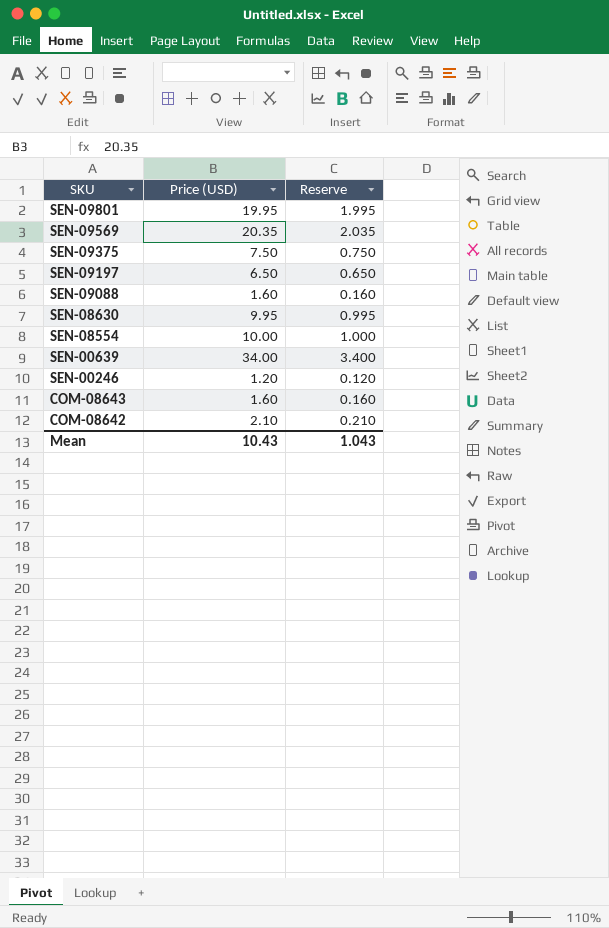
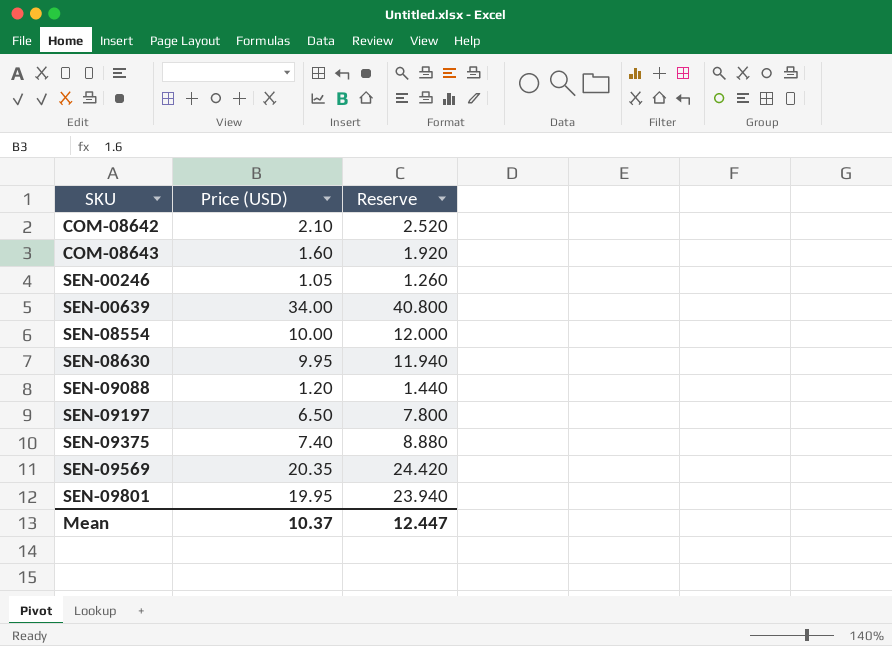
row order: SKU descending -> SKU ascending
column Reserve | formula: [Price (USD)] * 0.1 -> [Price (USD)] * 1.2
SEN-00246 | Price (USD): 1.20 -> 1.05
SEN-09088 | Price (USD): 1.60 -> 1.20
SEN-09375 | Price (USD): 7.50 -> 7.40
Mean | Price (USD): 10.43 -> 10.37
Mean | Reserve: 1.043 -> 12.447

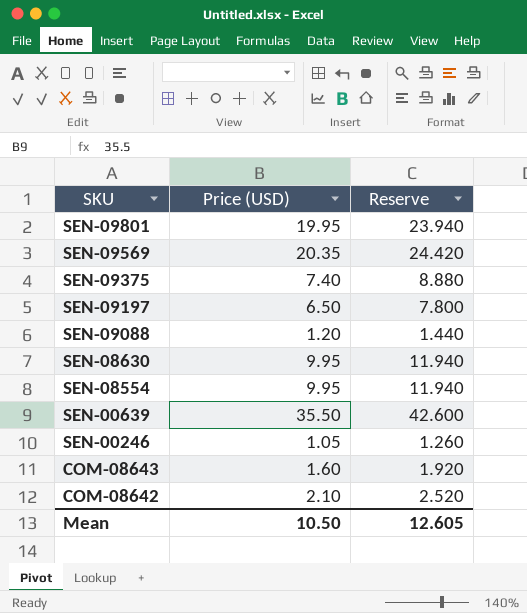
row order: SKU ascending -> SKU descending
SEN-08554 | Price (USD): 10.00 -> 9.95
SEN-08554 | Reserve: 12.000 -> 11.940
SEN-00639 | Price (USD): 34.00 -> 35.50
SEN-00639 | Reserve: 40.800 -> 42.600
Mean | Price (USD): 10.37 -> 10.50
Mean | Reserve: 12.447 -> 12.605

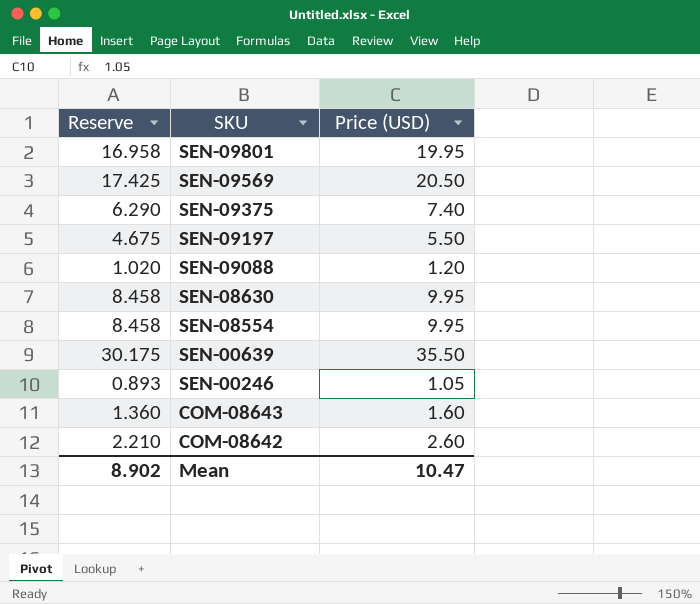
column Reserve | formula: [Price (USD)] * 1.2 -> [Price (USD)] * 0.85
column Reserve | position: 3 -> 1
SEN-09569 | Price (USD): 20.35 -> 20.50
SEN-09197 | Price (USD): 6.50 -> 5.50
COM-08642 | Price (USD): 2.10 -> 2.60
Mean | Reserve: 12.605 -> 8.902
Mean | Price (USD): 10.50 -> 10.47

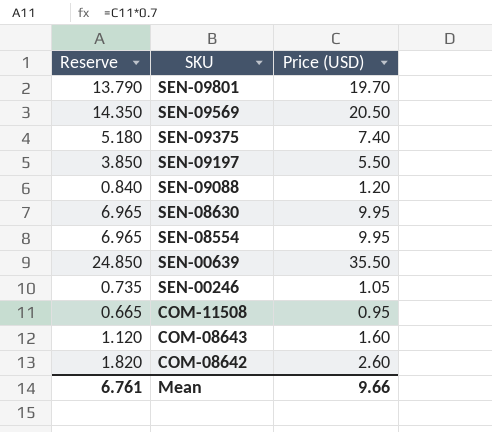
column Reserve | formula: [Price (USD)] * 0.85 -> [Price (USD)] * 0.7
SEN-09801 | Price (USD): 19.95 -> 19.70
row COM-11508: none -> 0.665 | 0.95
Mean | Reserve: 8.902 -> 6.761
Mean | Price (USD): 10.47 -> 9.66

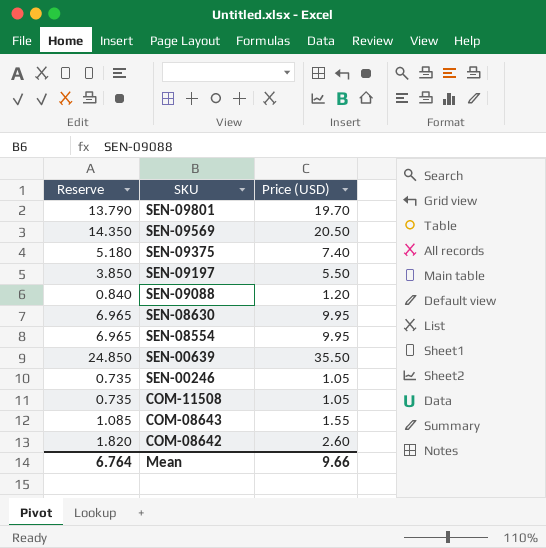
COM-11508 | Reserve: 0.665 -> 0.735
COM-11508 | Price (USD): 0.95 -> 1.05
COM-08643 | Reserve: 1.120 -> 1.085
COM-08643 | Price (USD): 1.60 -> 1.55
Mean | Reserve: 6.761 -> 6.764

